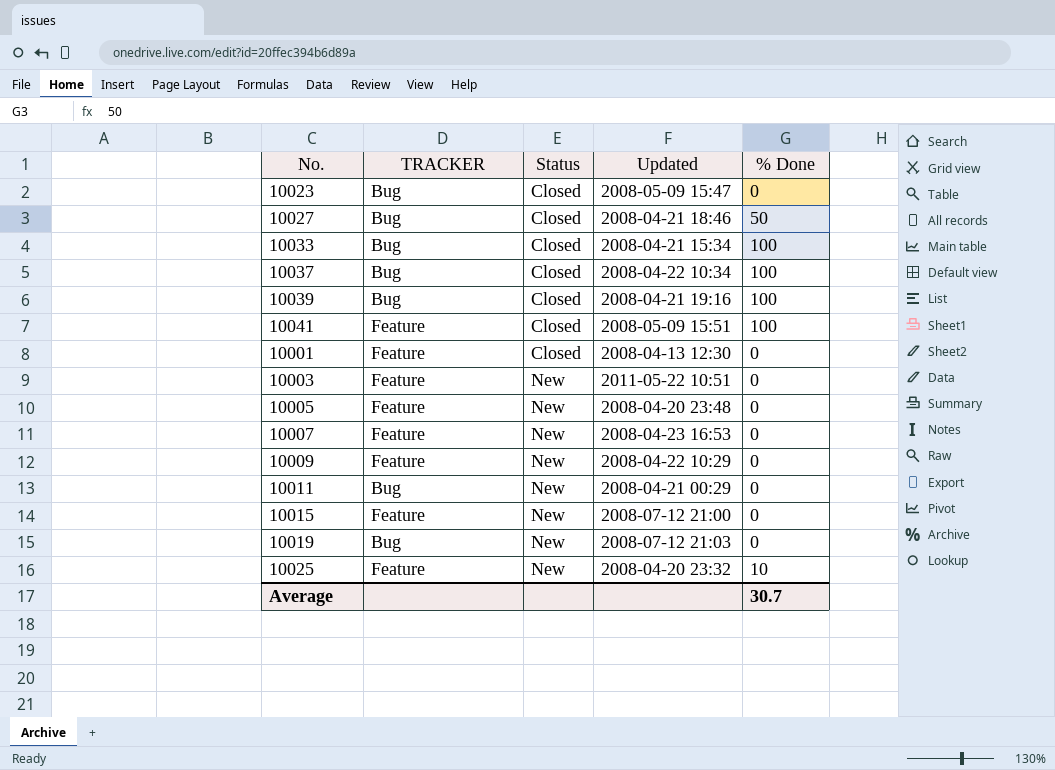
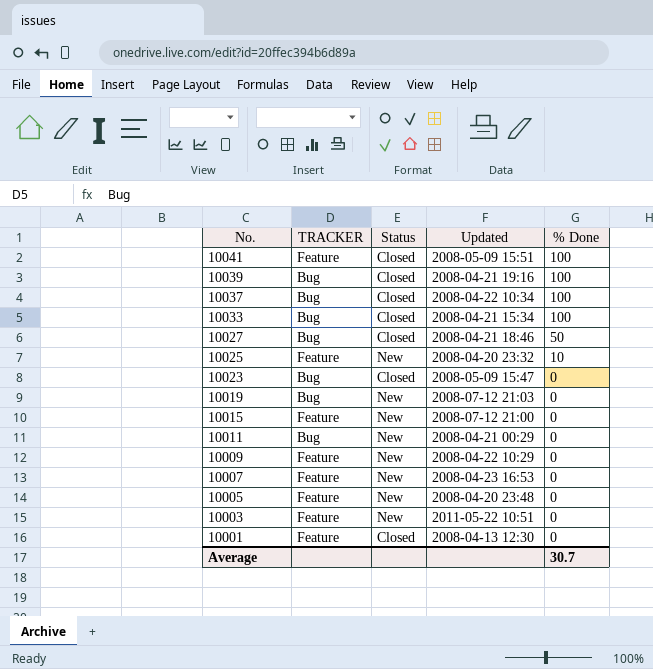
row order: Status ascending -> No. descending

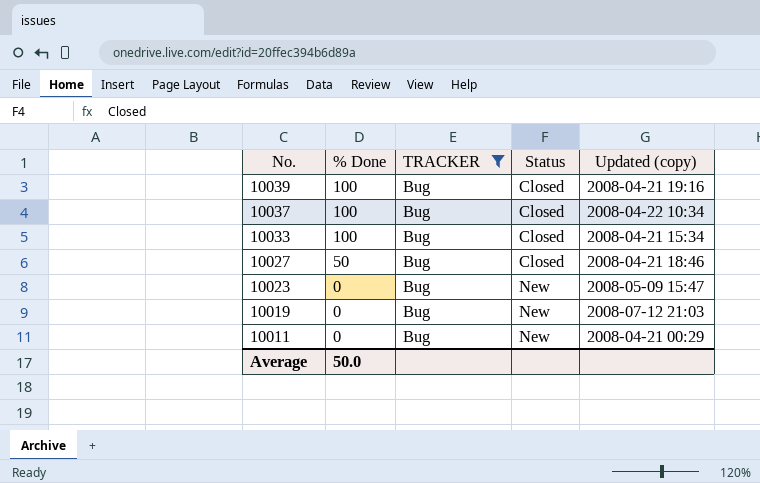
filter: none -> TRACKER = Bug
column % Done | position: 5 -> 2
column name: Updated -> Updated (copy)
10023 | Status: Closed -> New
Average | % Done: 30.7 -> 50.0

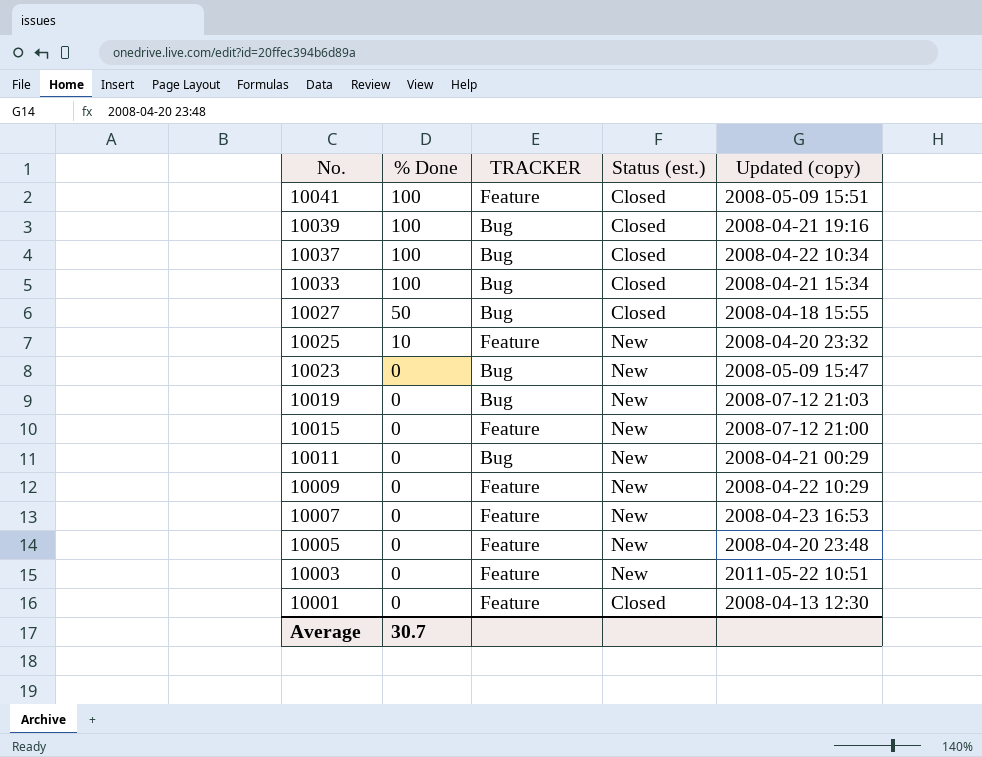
filter: TRACKER = Bug -> none
column name: Status -> Status (est.)
10027 | Updated (copy): 2008-04-21 18:46 -> 2008-04-18 15:55
Average | % Done: 50.0 -> 30.7

